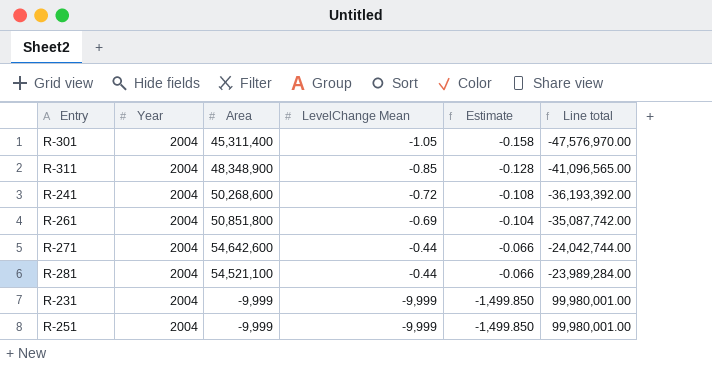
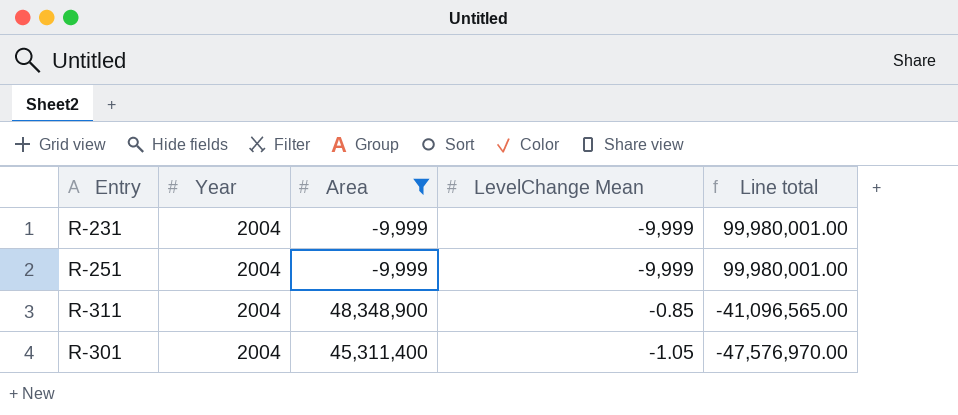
filter: none -> Area <= 48,348,900
row order: Line total ascending -> Line total descending
column Estimate | formula: [LevelChange Mean] * 0.15 -> none

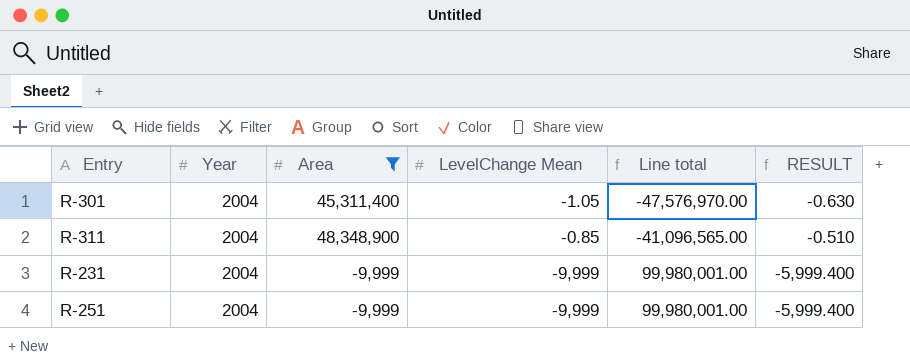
row order: Line total descending -> Line total ascending
column RESULT | formula: none -> [LevelChange Mean] * 0.6

